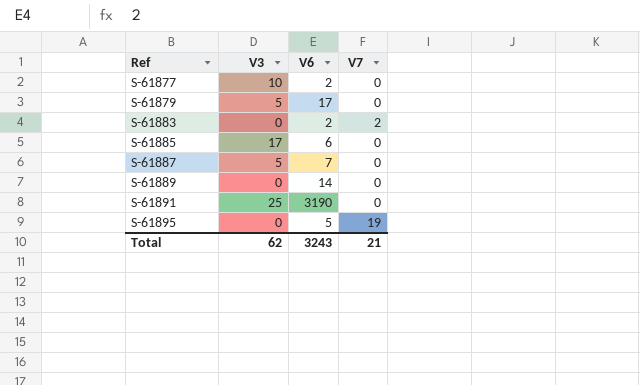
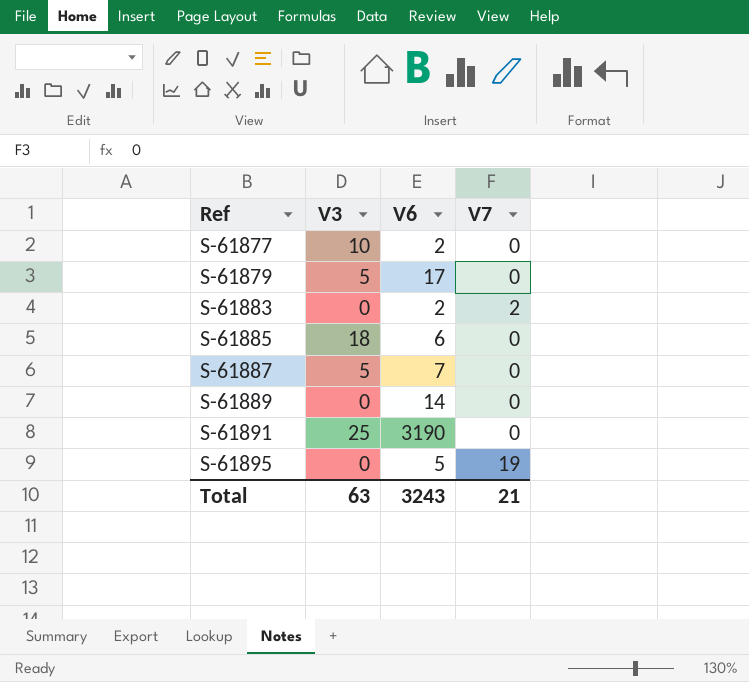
S-61885 | V3: 17 -> 18
Total | V3: 62 -> 63

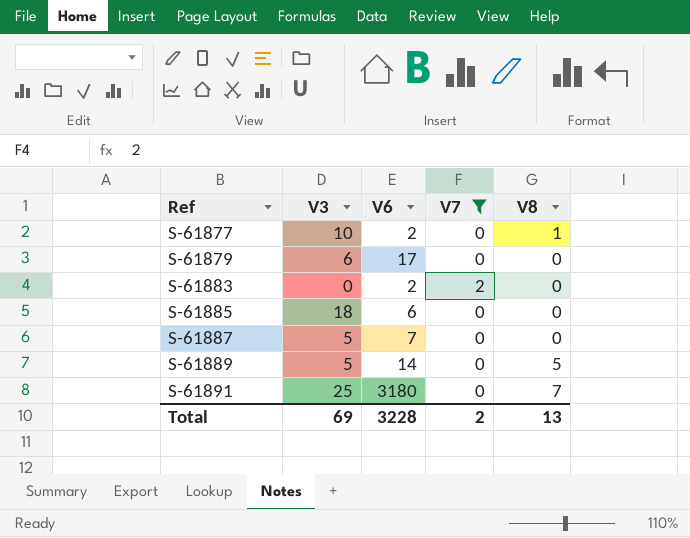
filter: none -> V7 != 19
column V8 | position: none -> 5
S-61879 | V3: 5 -> 6
S-61889 | V3: 0 -> 5
S-61891 | V6: 3190 -> 3180
Total | V3: 63 -> 69
Total | V6: 3243 -> 3228
Total | V7: 21 -> 2

